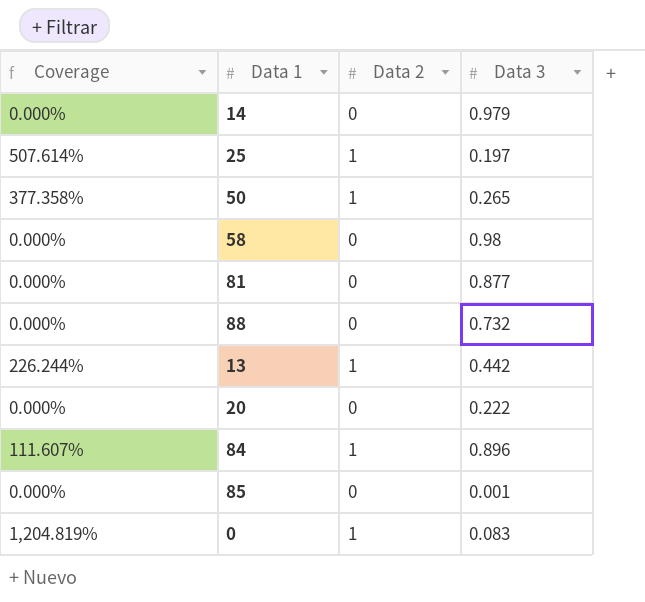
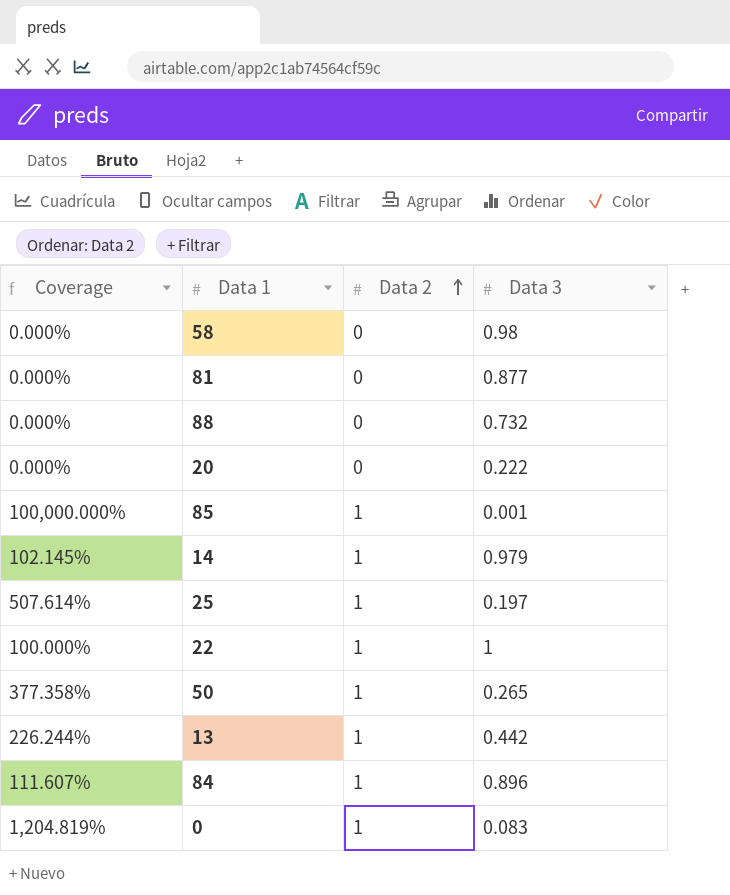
row order: none -> Data 2 ascending
85 | Coverage: 0.000% -> 100,000.000%
85 | Data 2: 0 -> 1
14 | Coverage: 0.000% -> 102.145%
14 | Data 2: 0 -> 1
row 22: none -> 100.000% | 1 | 1

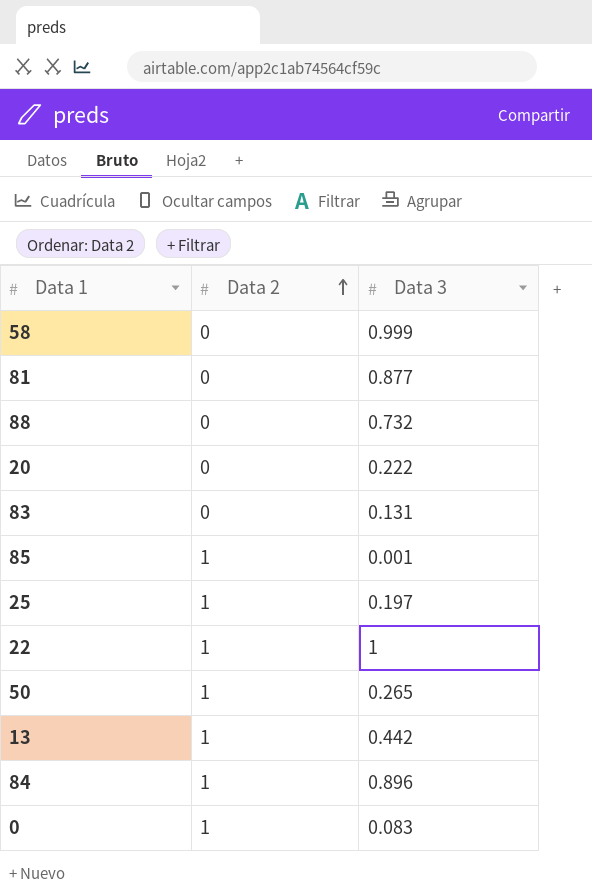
column Coverage | formula: [Data 2] / [Data 3] -> none
row 14: 102.145% | 1 | 0.979 -> none
58 | Data 3: 0.98 -> 0.999
row 83: none -> 0 | 0.131

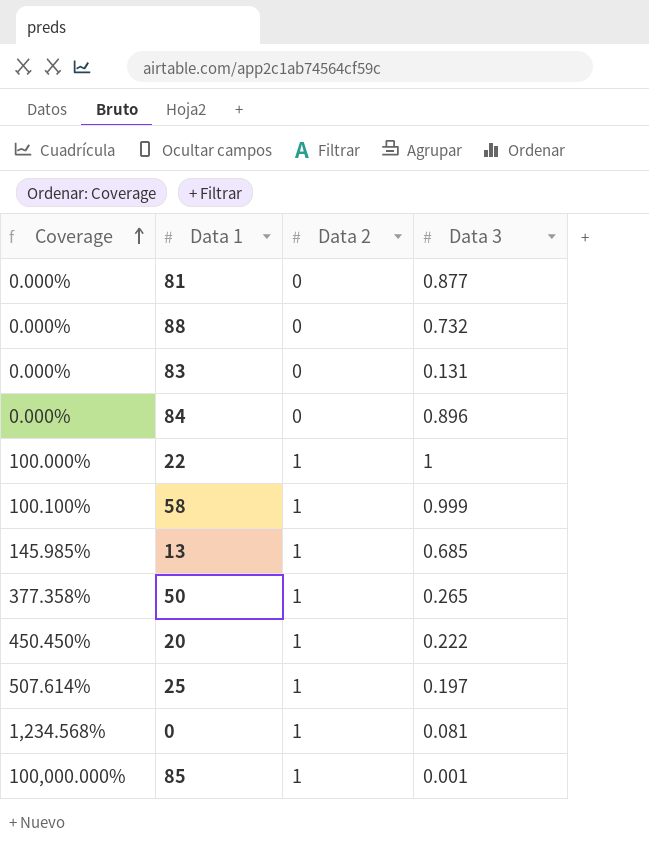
row order: Data 2 ascending -> Coverage ascending
column Coverage | formula: none -> [Data 2] / [Data 3]
84 | Data 2: 1 -> 0
58 | Data 2: 0 -> 1
13 | Data 3: 0.442 -> 0.685
20 | Data 2: 0 -> 1
0 | Data 3: 0.083 -> 0.081

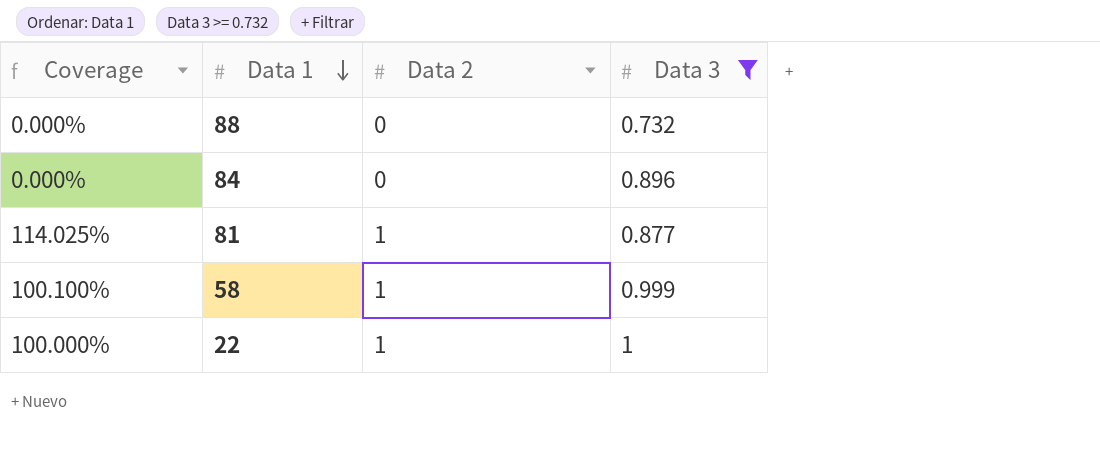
filter: none -> Data 3 >= 0.732
row order: Coverage ascending -> Data 1 descending
81 | Coverage: 0.000% -> 114.025%
81 | Data 2: 0 -> 1

